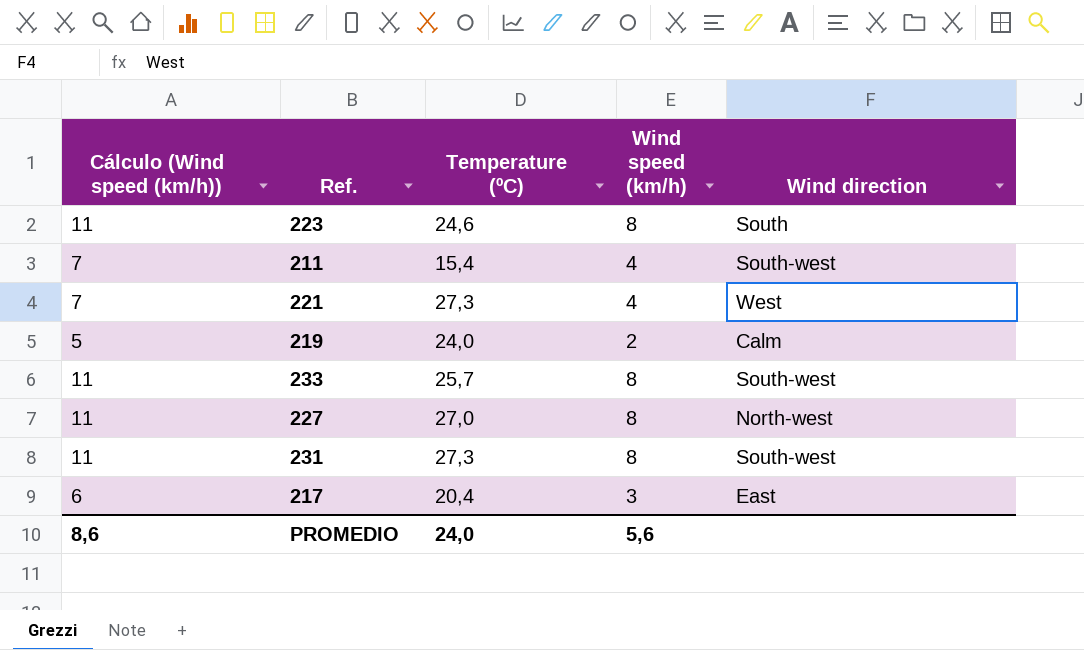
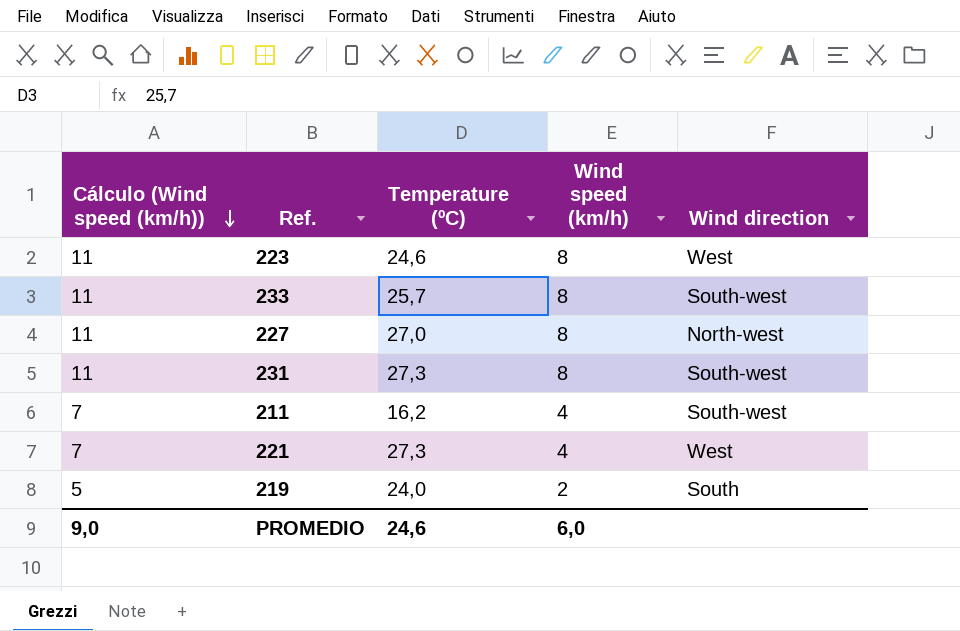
row order: none -> Cálculo (Wind speed (km/h)) descending
row 217: 6 | 20,4 | 3 | East -> none
223 | Wind direction: South -> West
211 | Temperature (ºC): 15,4 -> 16,2
219 | Wind direction: Calm -> South
PROMEDIO | Cálculo (Wind speed (km/h)): 8,6 -> 9,0
PROMEDIO | Temperature (ºC): 24,0 -> 24,6
PROMEDIO | Wind speed (km/h): 5,6 -> 6,0

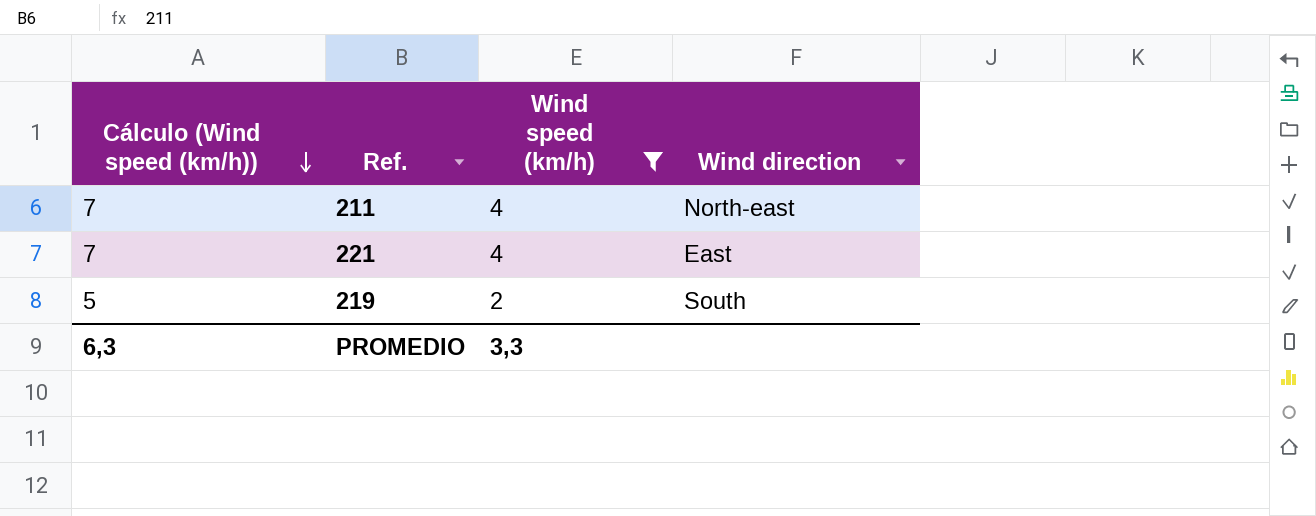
filter: none -> Wind speed (km/h) != 8
column Temperature (ºC) | position: 3 -> none
211 | Wind direction: South-west -> North-east
221 | Wind direction: West -> East
PROMEDIO | Cálculo (Wind speed (km/h)): 9,0 -> 6,3
PROMEDIO | Wind speed (km/h): 6,0 -> 3,3

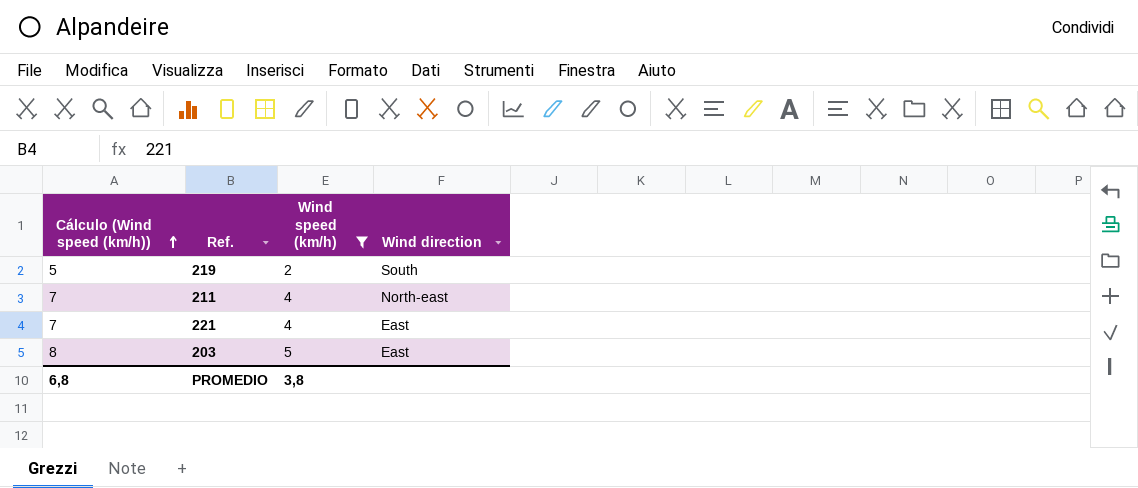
row order: Cálculo (Wind speed (km/h)) descending -> Cálculo (Wind speed (km/h)) ascending
row 203: none -> 8 | 5 | East
PROMEDIO | Cálculo (Wind speed (km/h)): 6,3 -> 6,8
PROMEDIO | Wind speed (km/h): 3,3 -> 3,8

